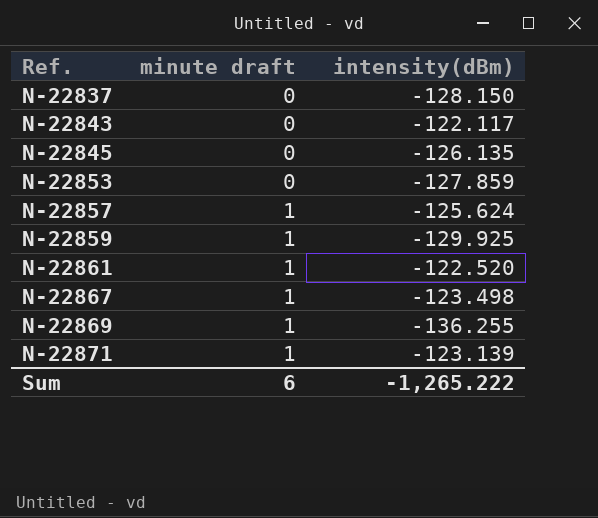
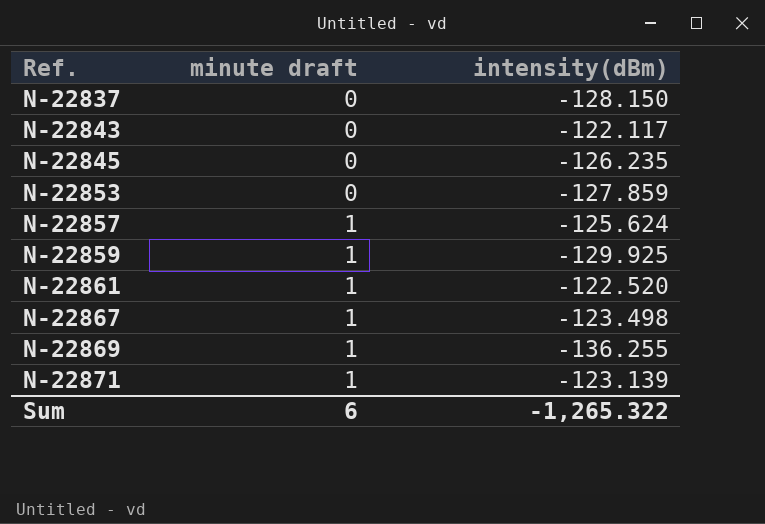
N-22845 | intensity(dBm): -126.135 -> -126.235
Sum | intensity(dBm): -1,265.222 -> -1,265.322

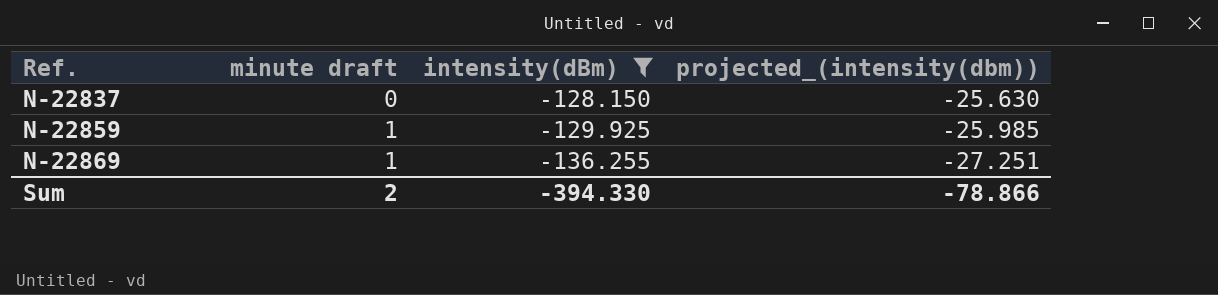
filter: none -> intensity(dBm) <= -128.150
column projected_(intensity(dbm)) | formula: none -> [intensity(dBm)] * 0.2
Sum | minute draft: 6 -> 2
Sum | intensity(dBm): -1,265.322 -> -394.330

